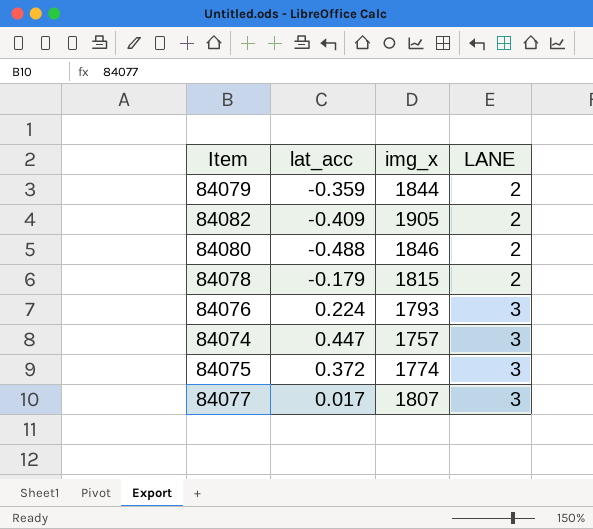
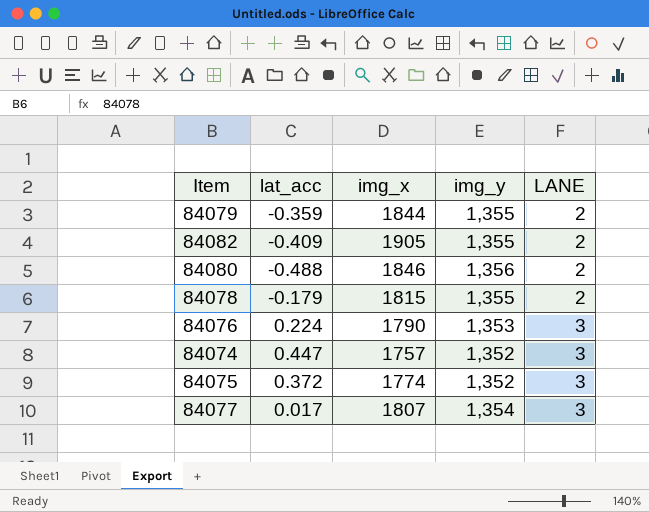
column img_y | position: none -> 4
84076 | img_x: 1793 -> 1790

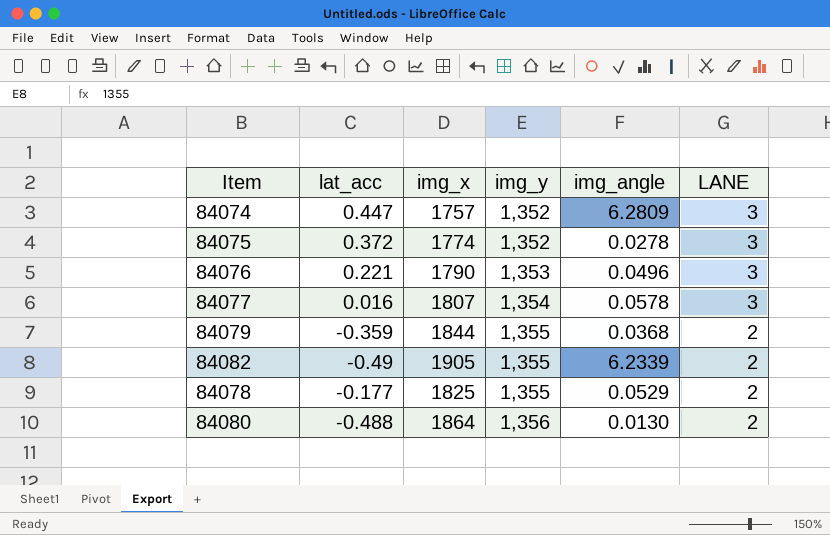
row order: LANE ascending -> img_y ascending
column img_angle | position: none -> 5
84076 | lat_acc: 0.224 -> 0.221
84077 | lat_acc: 0.017 -> 0.016
84082 | lat_acc: -0.409 -> -0.49
84078 | lat_acc: -0.179 -> -0.177
84078 | img_x: 1815 -> 1825
84080 | img_x: 1846 -> 1864

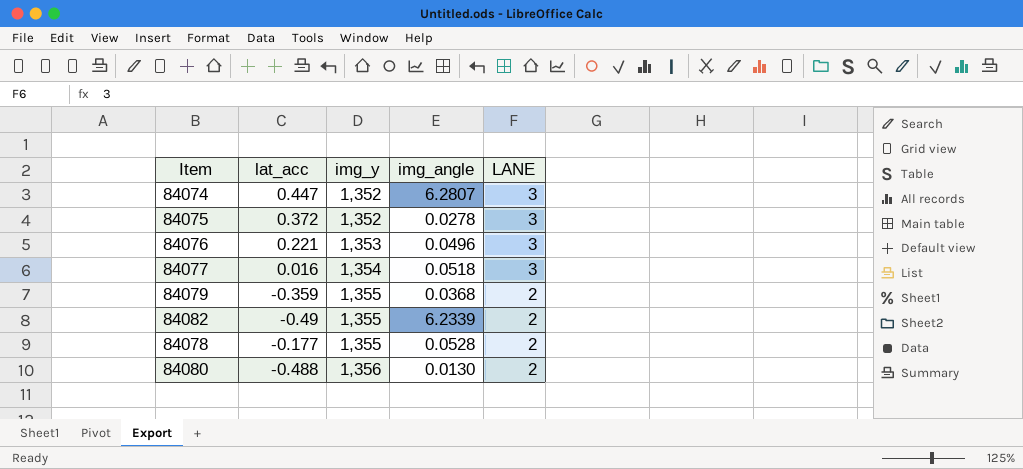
column img_x | position: 3 -> none
84074 | img_angle: 6.2809 -> 6.2807
84077 | img_angle: 0.0578 -> 0.0518
84078 | img_angle: 0.0529 -> 0.0528

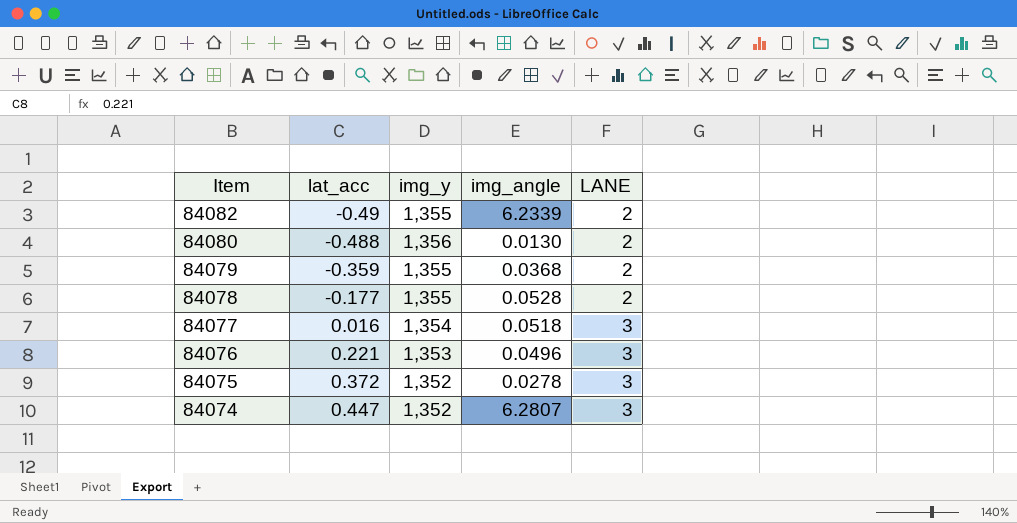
row order: img_y ascending -> Item descending

